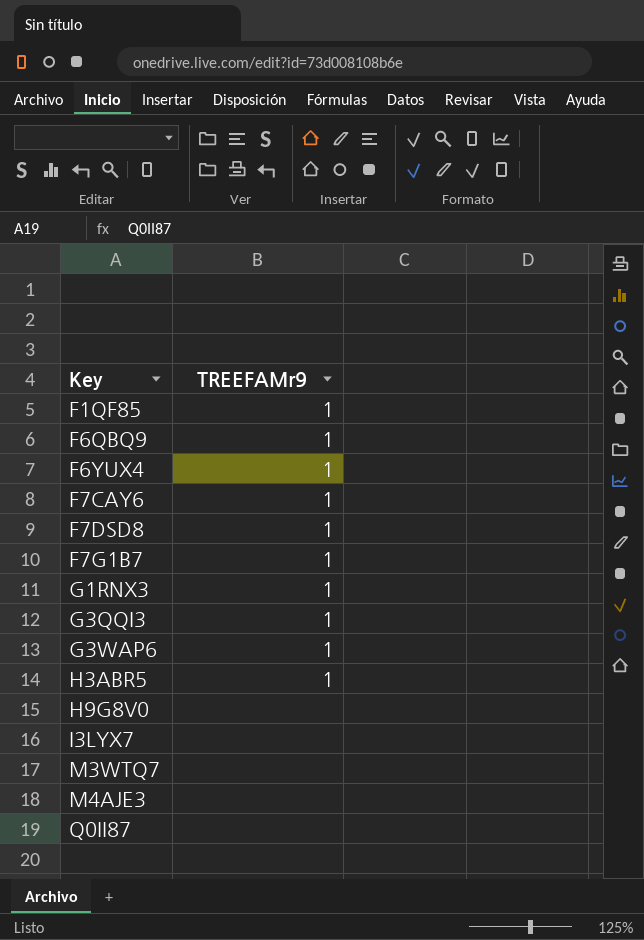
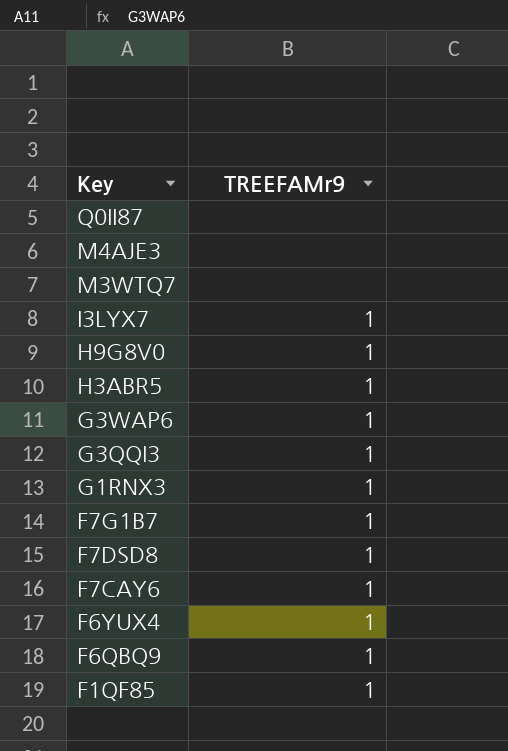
row order: Key ascending -> Key descending
I3LYX7 | TREEFAMr9: none -> 1
H9G8V0 | TREEFAMr9: none -> 1

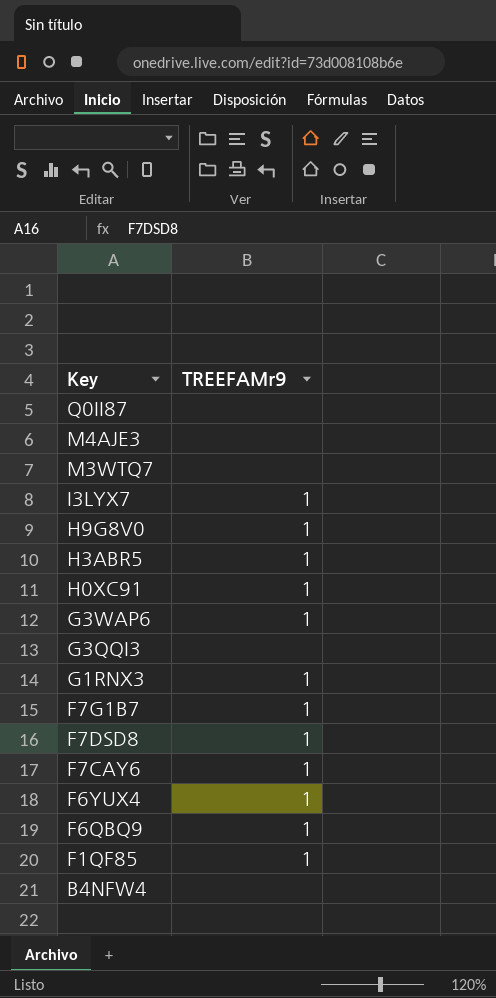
row H0XC91: none -> 1
G3QQI3 | TREEFAMr9: 1 -> none
row B4NFW4: none -> none

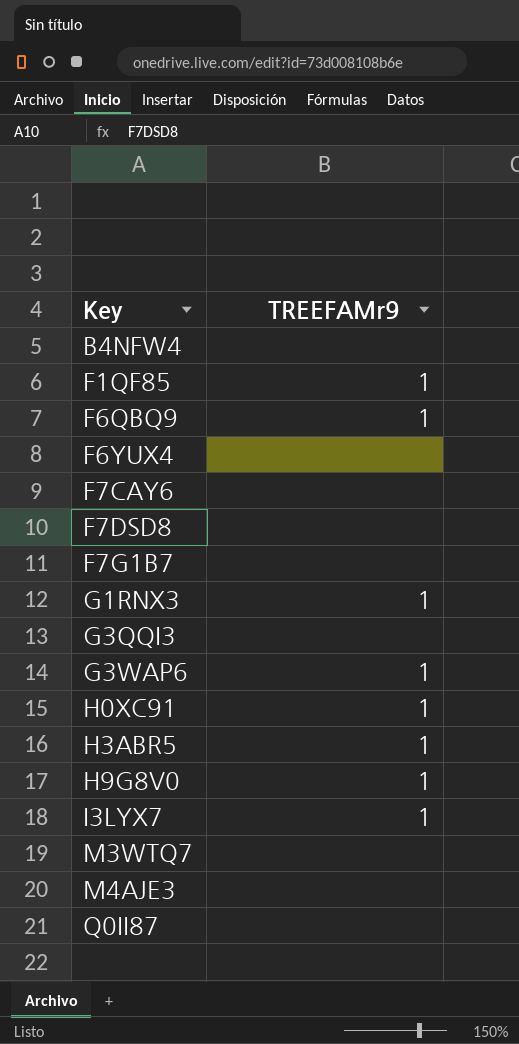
row order: Key descending -> Key ascending
F6YUX4 | TREEFAMr9: 1 -> none
F7CAY6 | TREEFAMr9: 1 -> none
F7DSD8 | TREEFAMr9: 1 -> none
F7G1B7 | TREEFAMr9: 1 -> none

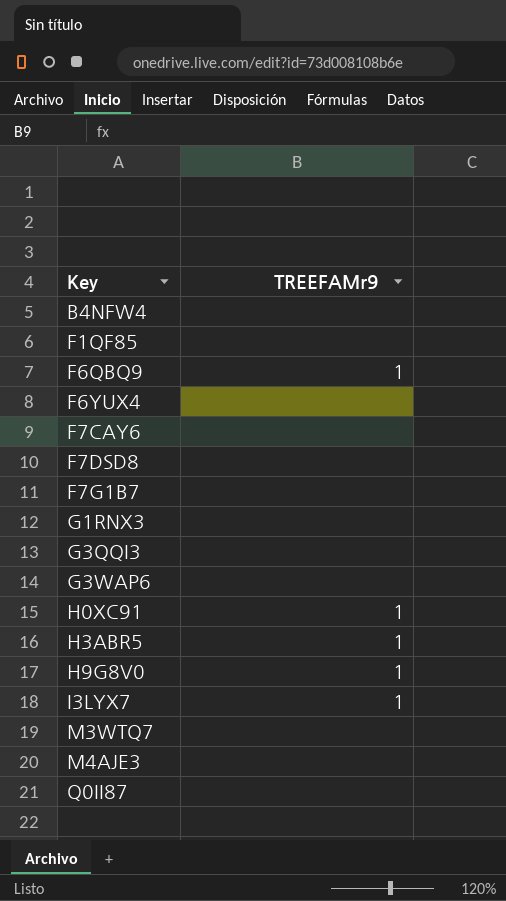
F1QF85 | TREEFAMr9: 1 -> none
G1RNX3 | TREEFAMr9: 1 -> none
G3WAP6 | TREEFAMr9: 1 -> none

